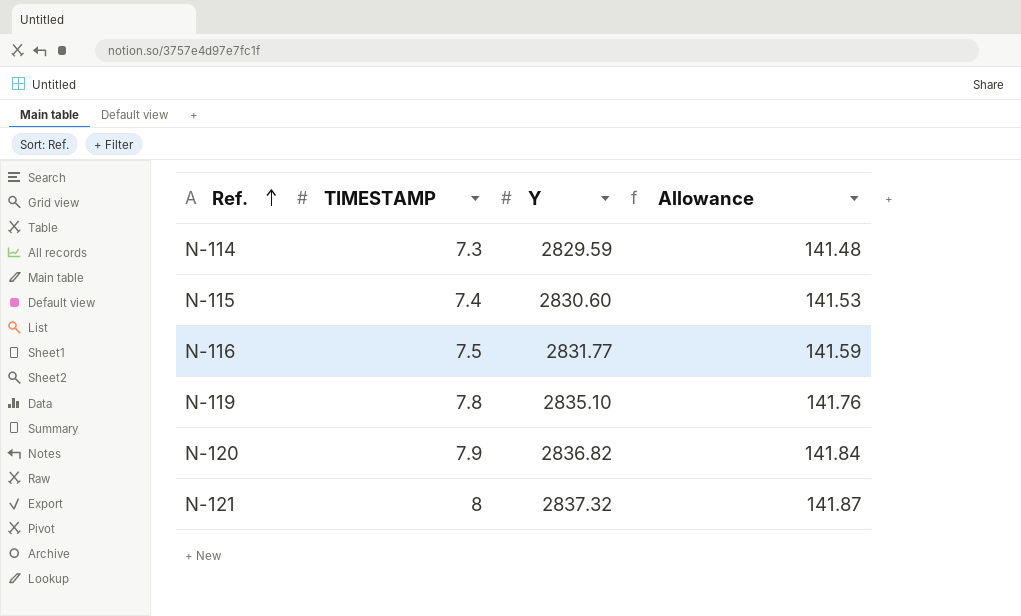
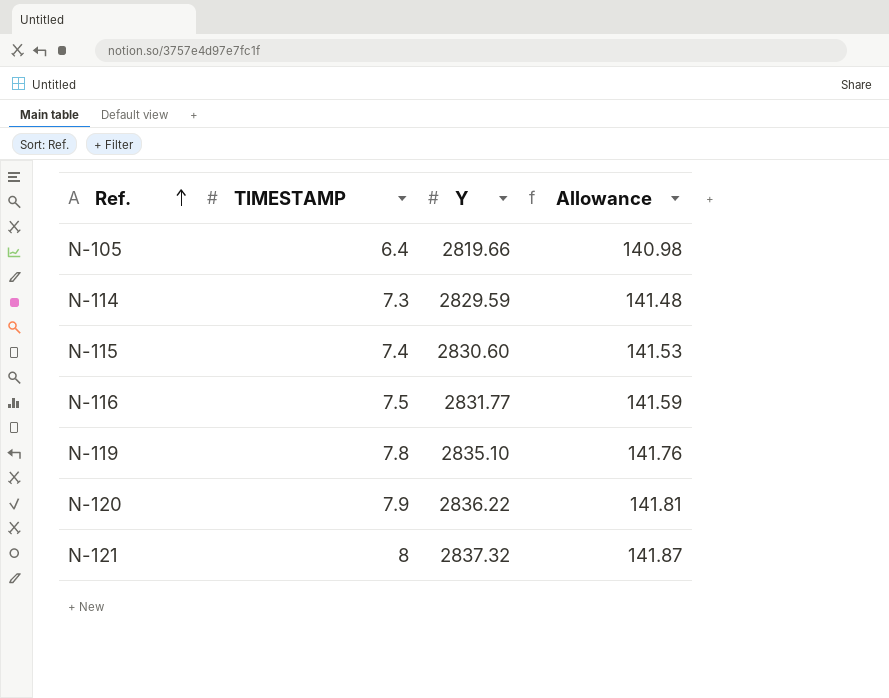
row N-105: none -> 6.4 | 2819.66 | 140.98
N-120 | Y: 2836.82 -> 2836.22
N-120 | Allowance: 141.84 -> 141.81

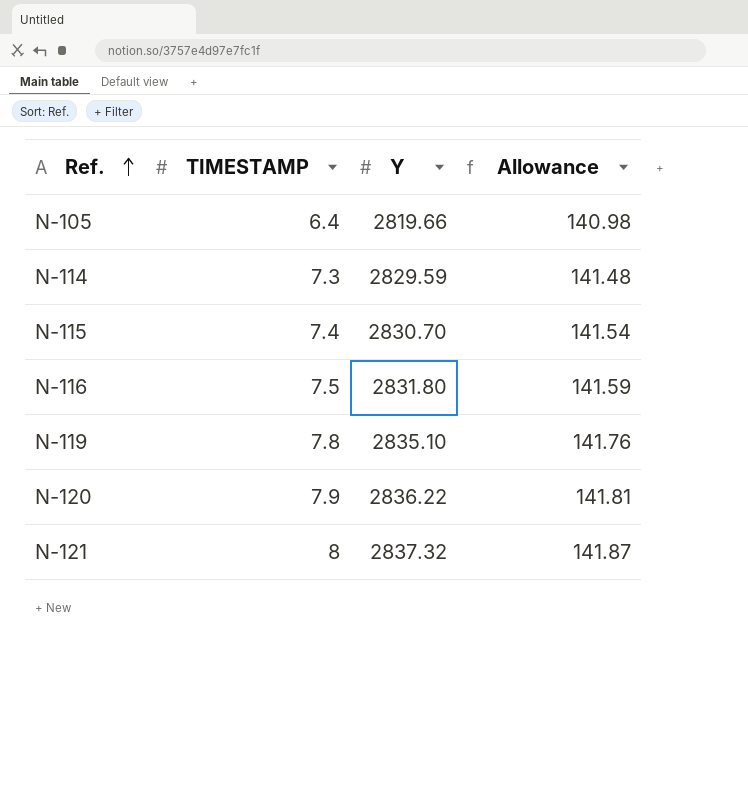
N-115 | Y: 2830.60 -> 2830.70
N-115 | Allowance: 141.53 -> 141.54
N-116 | Y: 2831.77 -> 2831.80

